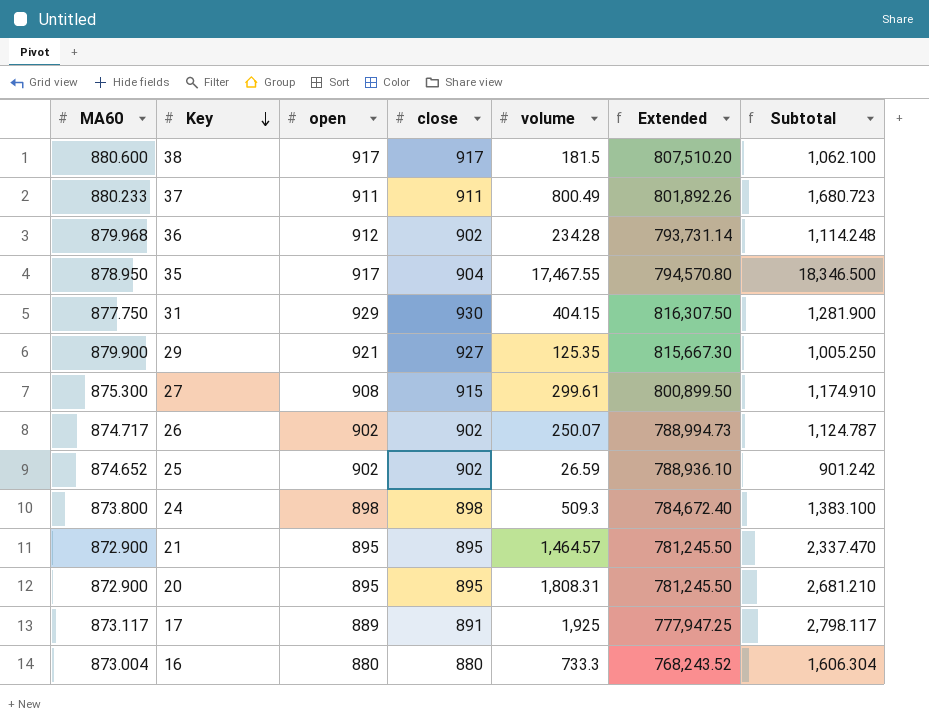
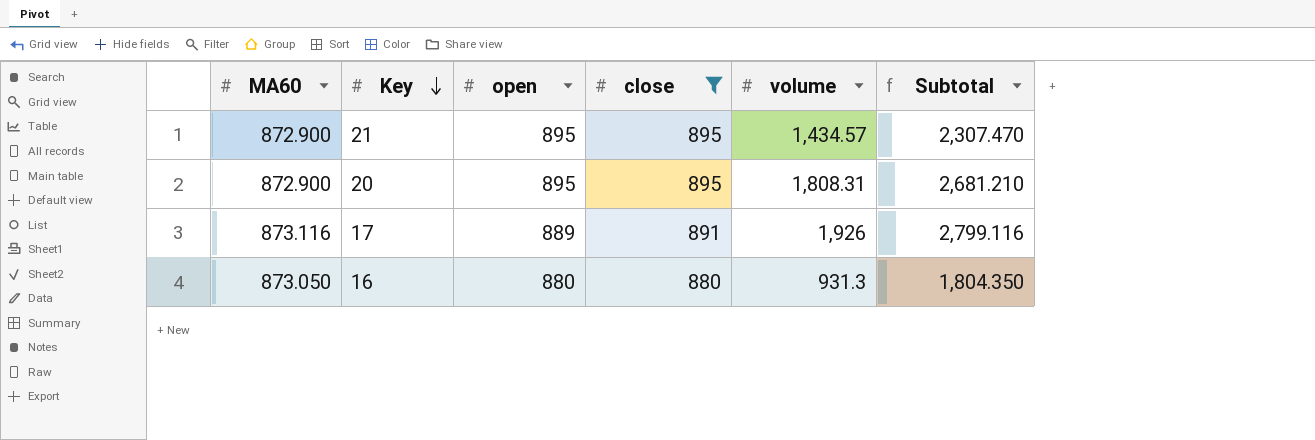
filter: none -> close <= 895
column Extended | formula: [MA60] * [close] -> none
21 | volume: 1,464.57 -> 1,434.57
21 | Subtotal: 2,337.470 -> 2,307.470
17 | MA60: 873.117 -> 873.116
17 | volume: 1,925 -> 1,926
17 | Subtotal: 2,798.117 -> 2,799.116
16 | MA60: 873.004 -> 873.050
16 | volume: 733.3 -> 931.3
16 | Subtotal: 1,606.304 -> 1,804.350

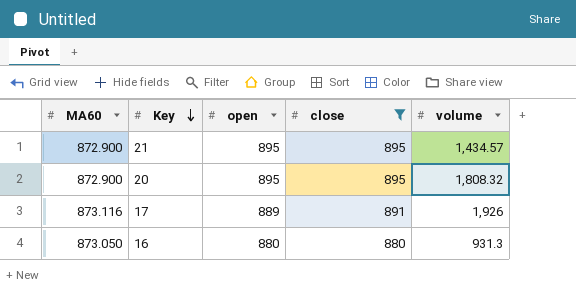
column Subtotal | formula: [MA60] + [volume] -> none
20 | volume: 1,808.31 -> 1,808.32

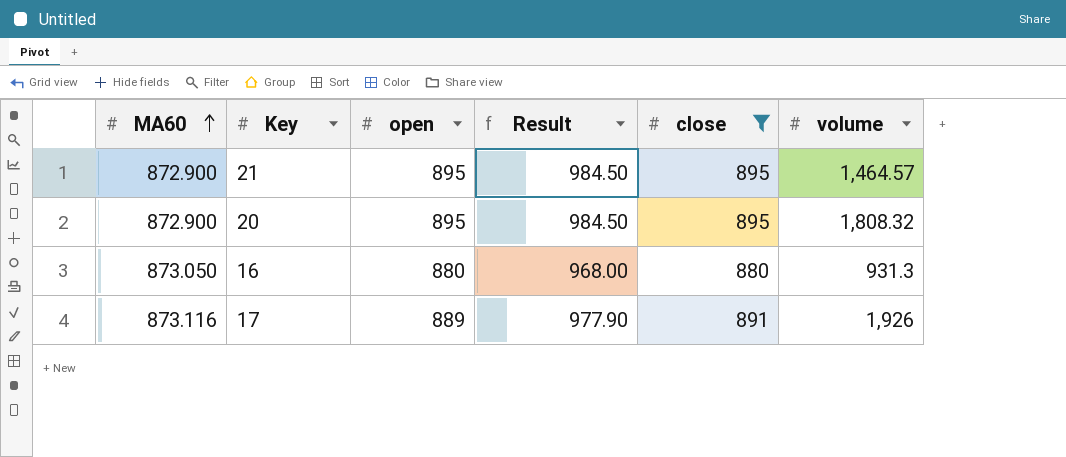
row order: Key descending -> MA60 ascending
column Result | formula: none -> [open] * 1.1
21 | volume: 1,434.57 -> 1,464.57

